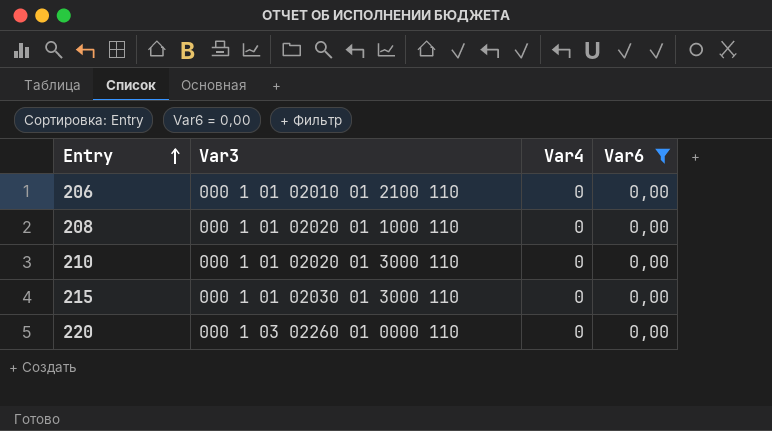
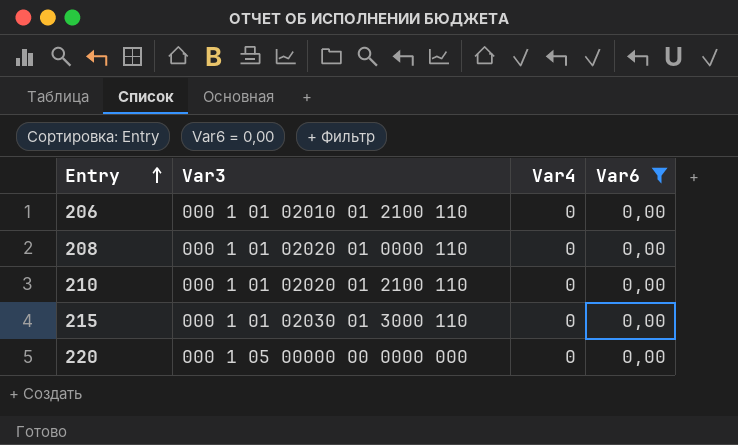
208 | Var3: 000 1 01 02020 01 1000 110 -> 000 1 01 02020 01 0000 110
210 | Var3: 000 1 01 02020 01 3000 110 -> 000 1 01 02020 01 2100 110
220 | Var3: 000 1 03 02260 01 0000 110 -> 000 1 05 00000 00 0000 000

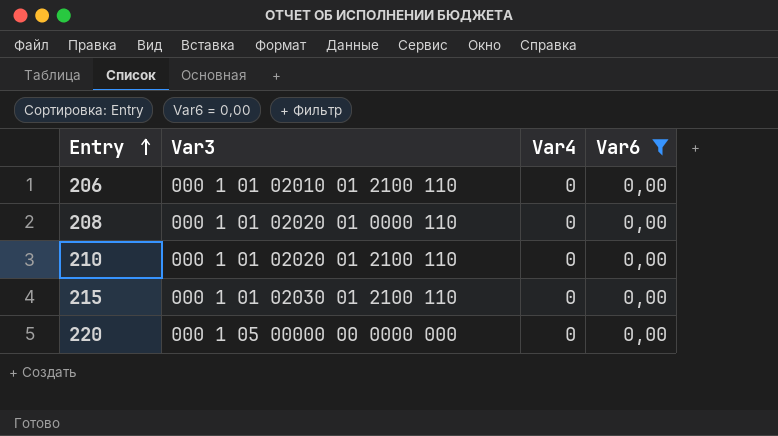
215 | Var3: 000 1 01 02030 01 3000 110 -> 000 1 01 02030 01 2100 110

